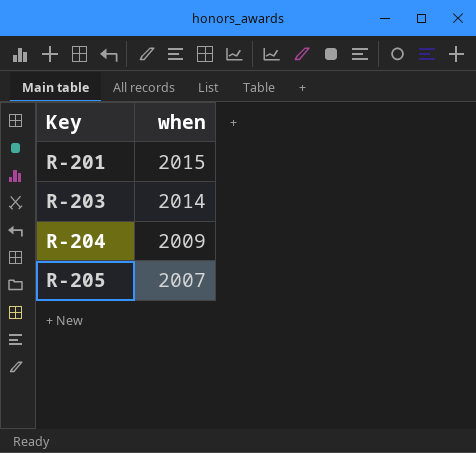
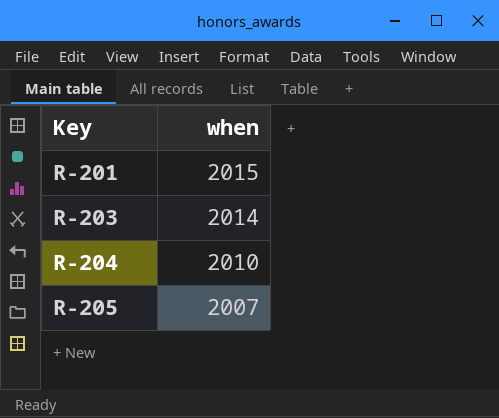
R-204 | when: 2009 -> 2010

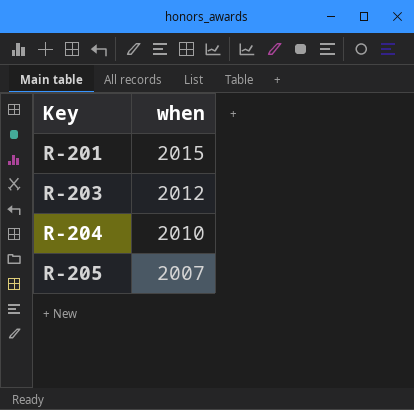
R-203 | when: 2014 -> 2012

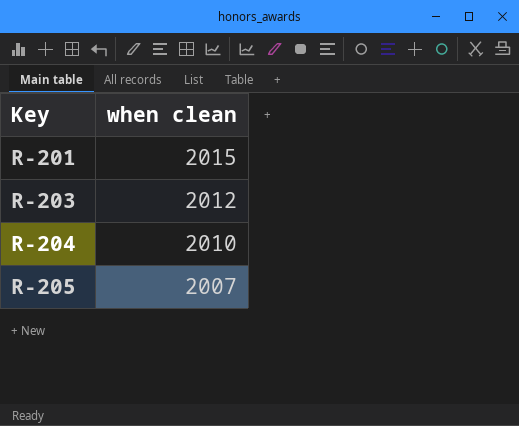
column name: when -> when clean

